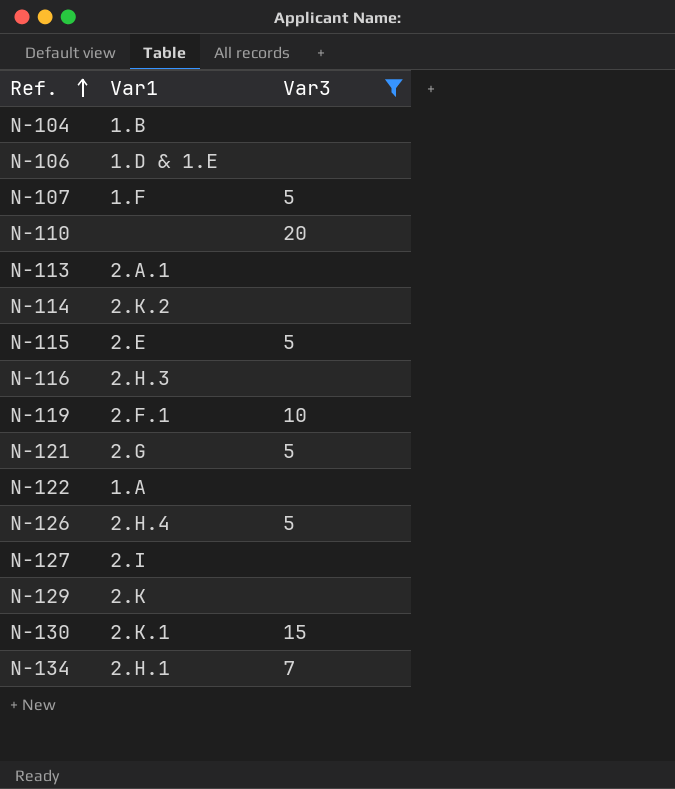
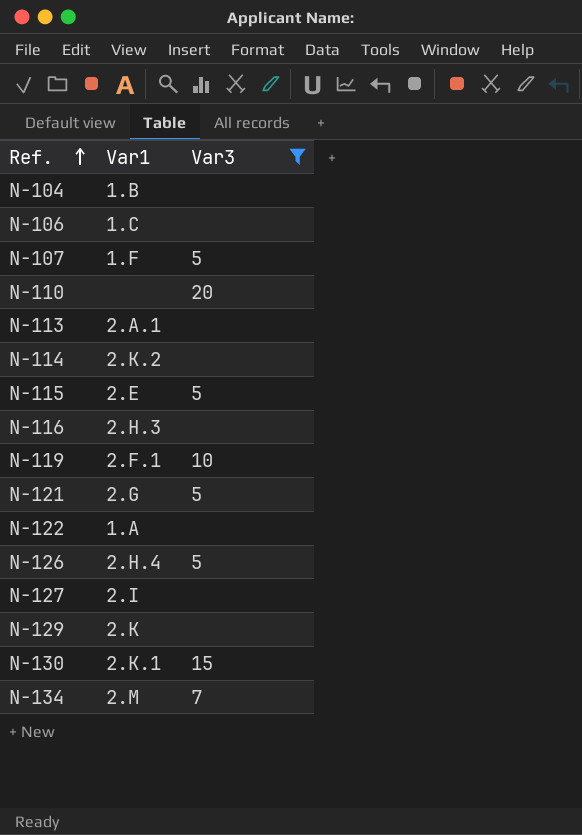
N-106 | Var1: 1.D & 1.E -> 1.C
N-134 | Var1: 2.H.1 -> 2.M

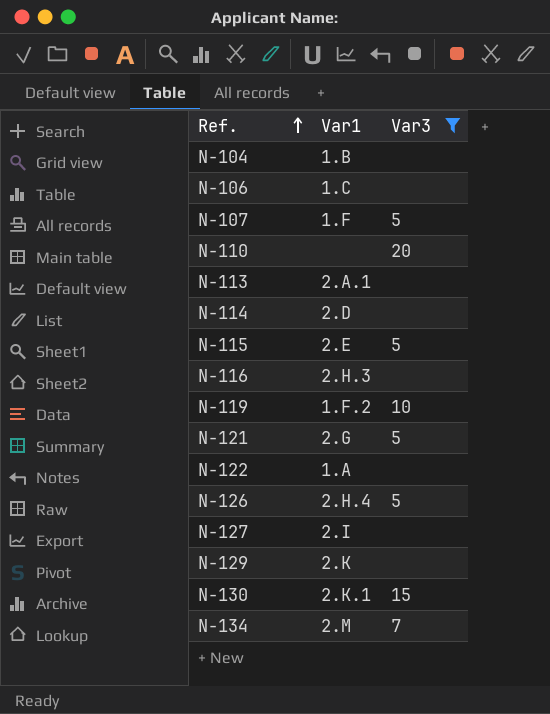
N-114 | Var1: 2.K.2 -> 2.D
N-119 | Var1: 2.F.1 -> 1.F.2

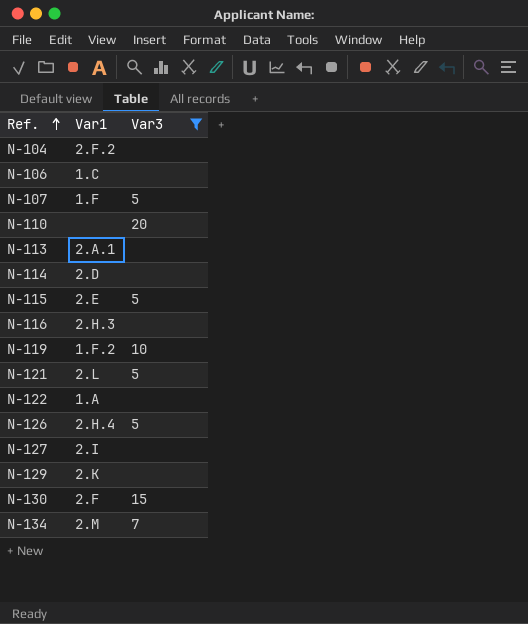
N-104 | Var1: 1.B -> 2.F.2
N-121 | Var1: 2.G -> 2.L
N-130 | Var1: 2.K.1 -> 2.F

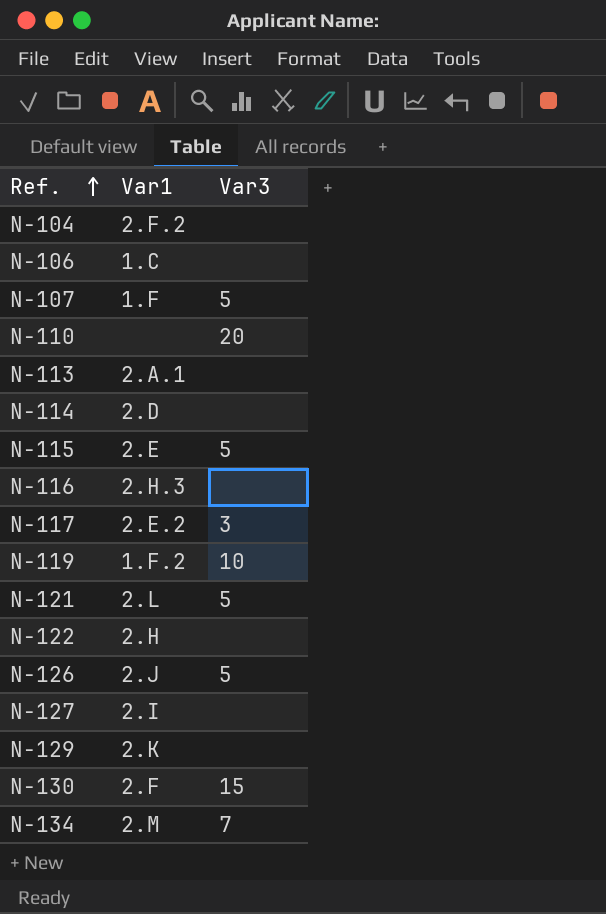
filter: Var3 != 3 -> none
N-122 | Var1: 1.A -> 2.H
N-126 | Var1: 2.H.4 -> 2.J

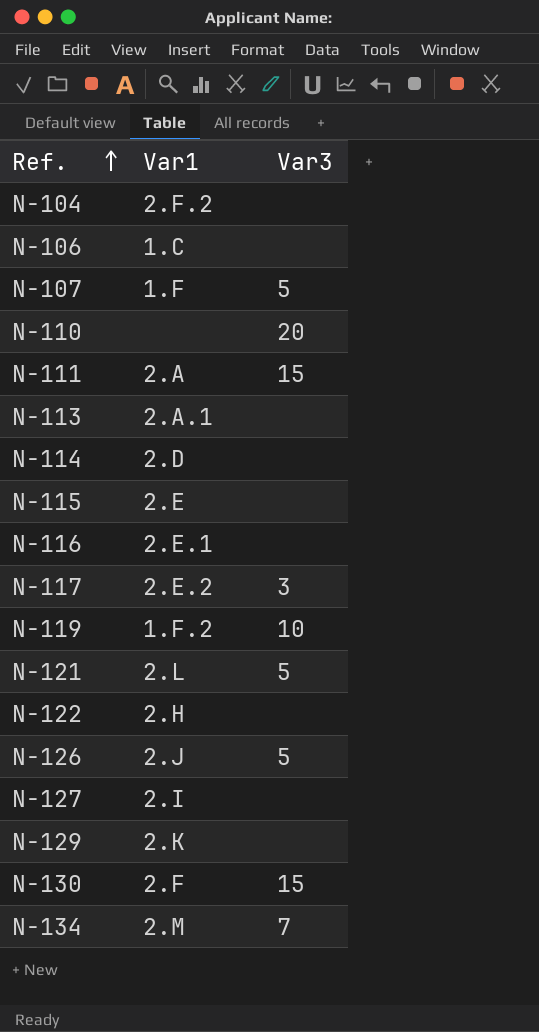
row N-111: none -> 2.A | 15
N-115 | Var3: 5 -> none
N-116 | Var1: 2.H.3 -> 2.E.1

